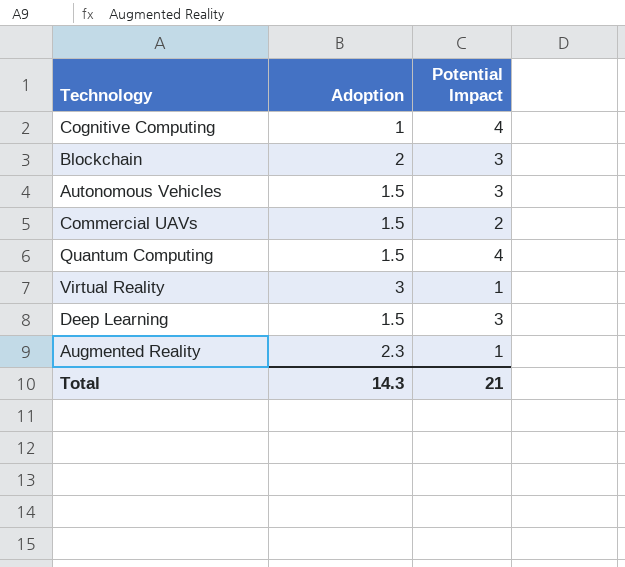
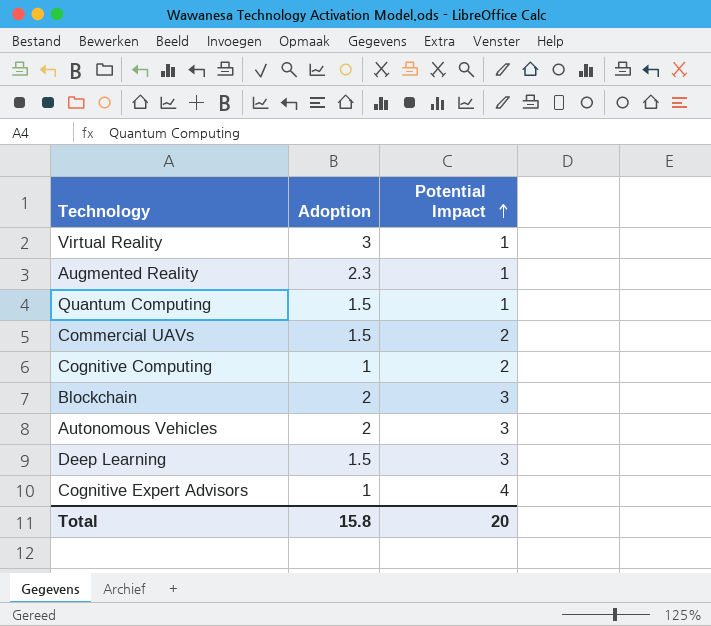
row order: none -> Potential Impact ascending
Quantum Computing | Potential Impact: 4 -> 1
Cognitive Computing | Potential Impact: 4 -> 2
Autonomous Vehicles | Adoption: 1.5 -> 2
row Cognitive Expert Advisors: none -> 1 | 4
Total | Adoption: 14.3 -> 15.8
Total | Potential Impact: 21 -> 20

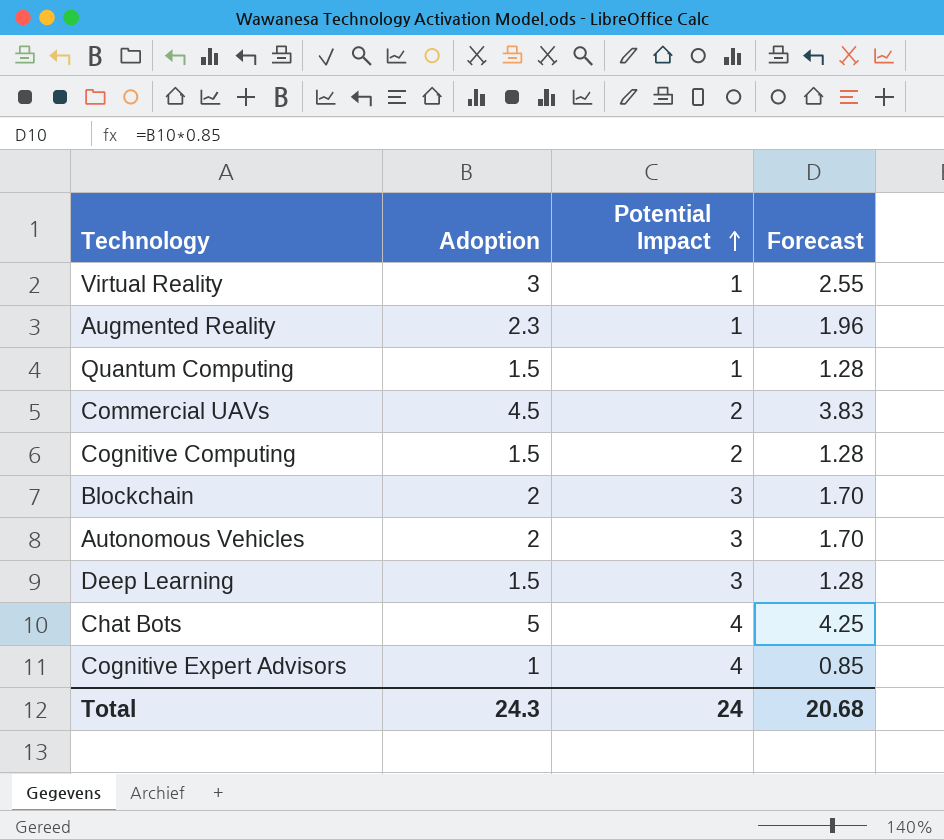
column Forecast | formula: none -> [Adoption] * 0.85
Commercial UAVs | Adoption: 1.5 -> 4.5
Cognitive Computing | Adoption: 1 -> 1.5
row Chat Bots: none -> 5 | 4 | 4.25
Total | Adoption: 15.8 -> 24.3
Total | Potential Impact: 20 -> 24

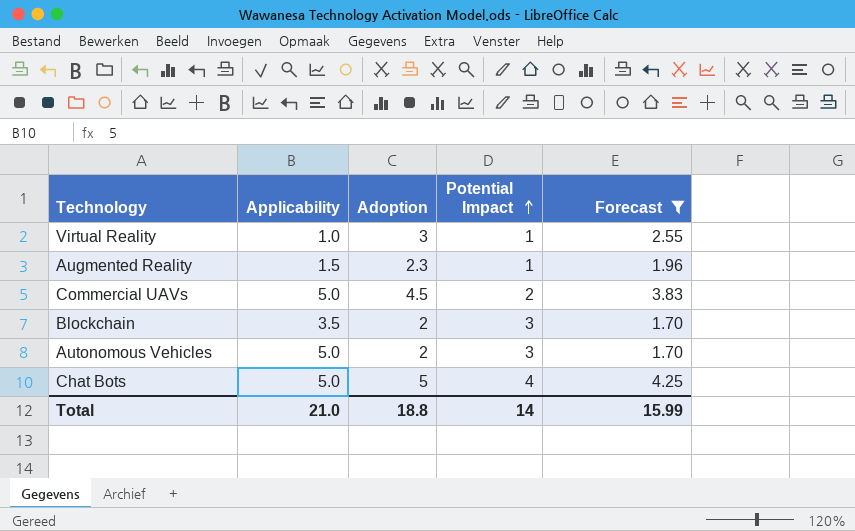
filter: none -> Forecast >= 1.70
column Applicability | position: none -> 2
Total | Adoption: 24.3 -> 18.8
Total | Potential Impact: 24 -> 14
Total | Forecast: 20.68 -> 15.99

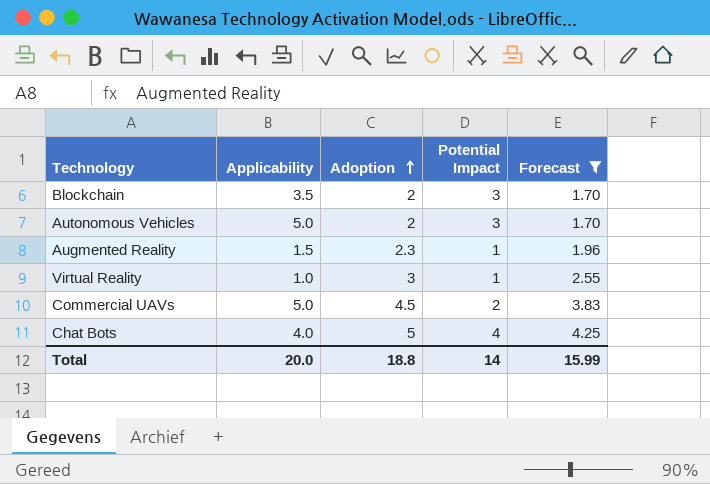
row order: Potential Impact ascending -> Adoption ascending
Chat Bots | Applicability: 5.0 -> 4.0
Total | Applicability: 21.0 -> 20.0

